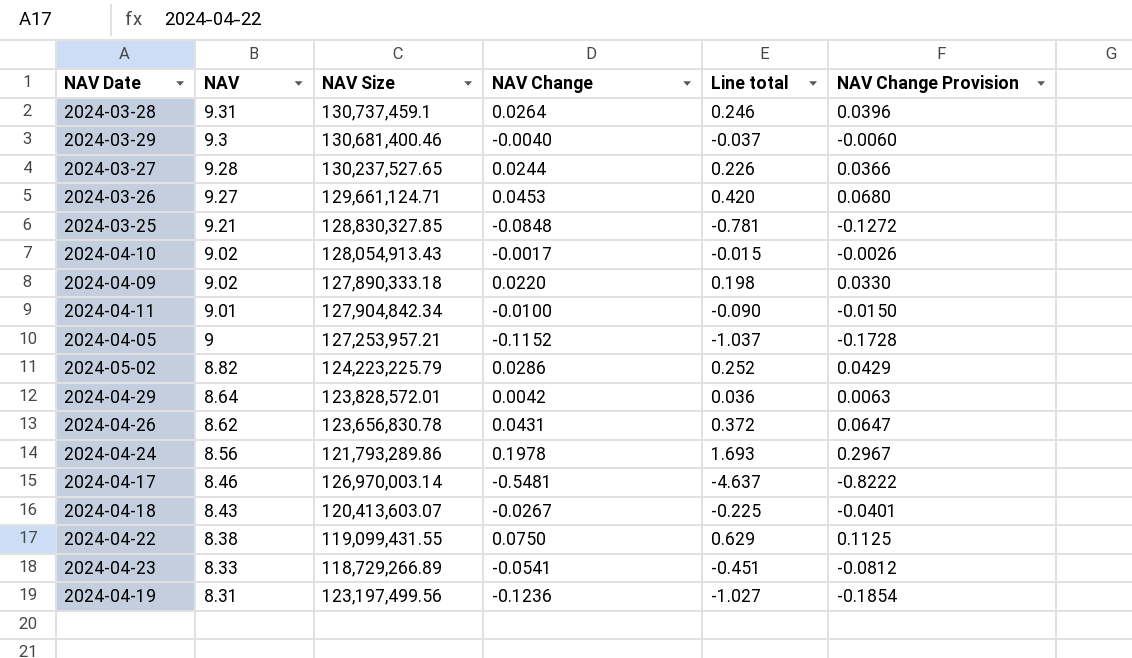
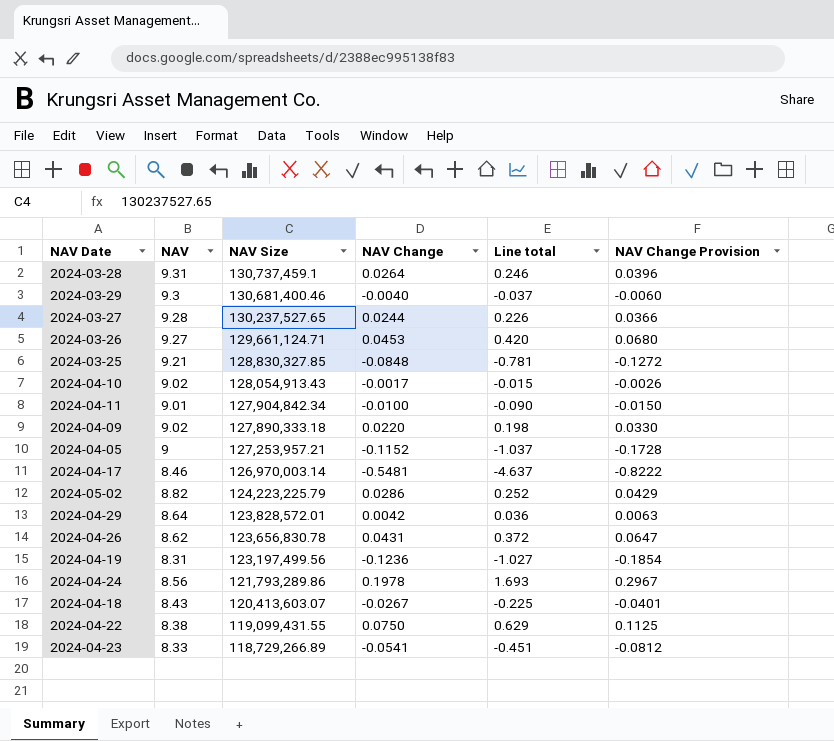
row order: NAV descending -> NAV Size descending

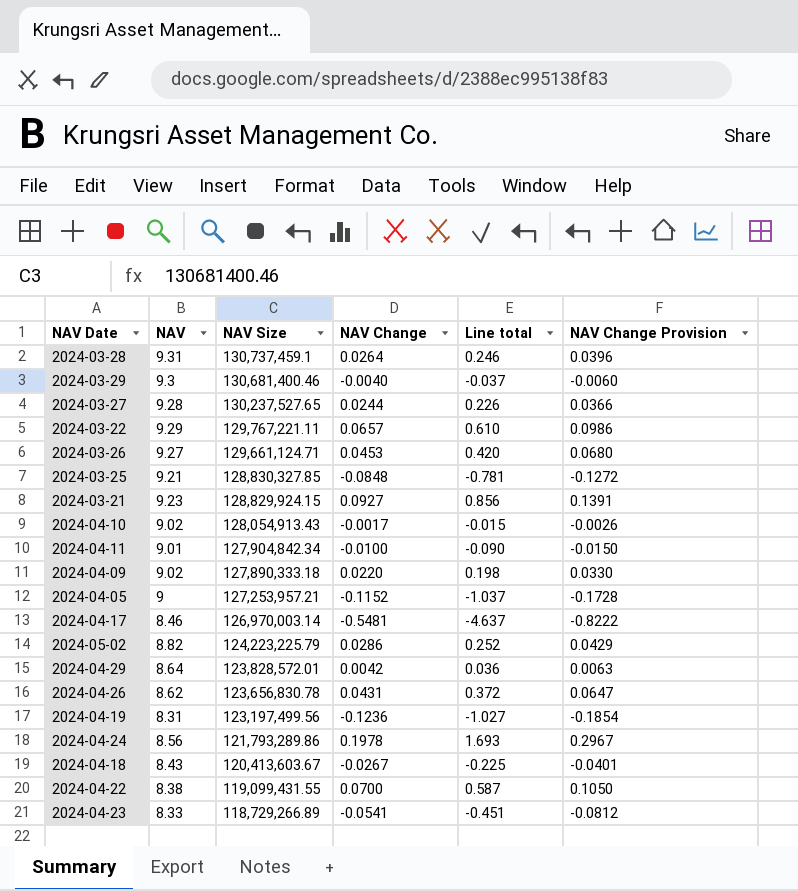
row 2024-03-22: none -> 9.29 | 129,767,221.11 | 0.0657 | 0.610 | 0.0986
row 2024-03-21: none -> 9.23 | 128,829,924.15 | 0.0927 | 0.856 | 0.1391
2024-04-18 | NAV Size: 120,413,603.07 -> 120,413,603.67
2024-04-22 | NAV Change: 0.0750 -> 0.0700
2024-04-22 | Line total: 0.629 -> 0.587
2024-04-22 | NAV Change Provision: 0.1125 -> 0.1050

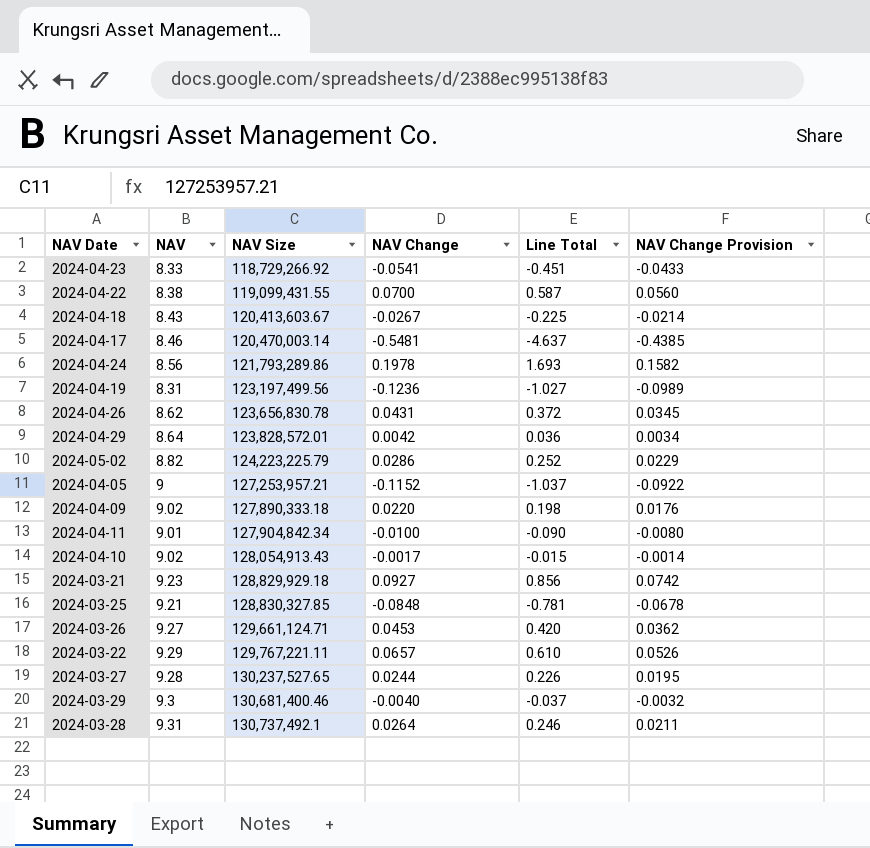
row order: NAV Size descending -> NAV Size ascending
column name: Line total -> Line Total
column NAV Change Provision | formula: [NAV Change] * 1.5 -> [NAV Change] * 0.8
2024-04-23 | NAV Size: 118,729,266.89 -> 118,729,266.92
2024-04-17 | NAV Size: 126,970,003.14 -> 120,470,003.14
2024-03-21 | NAV Size: 128,829,924.15 -> 128,829,929.18
2024-03-28 | NAV Size: 130,737,459.1 -> 130,737,492.1

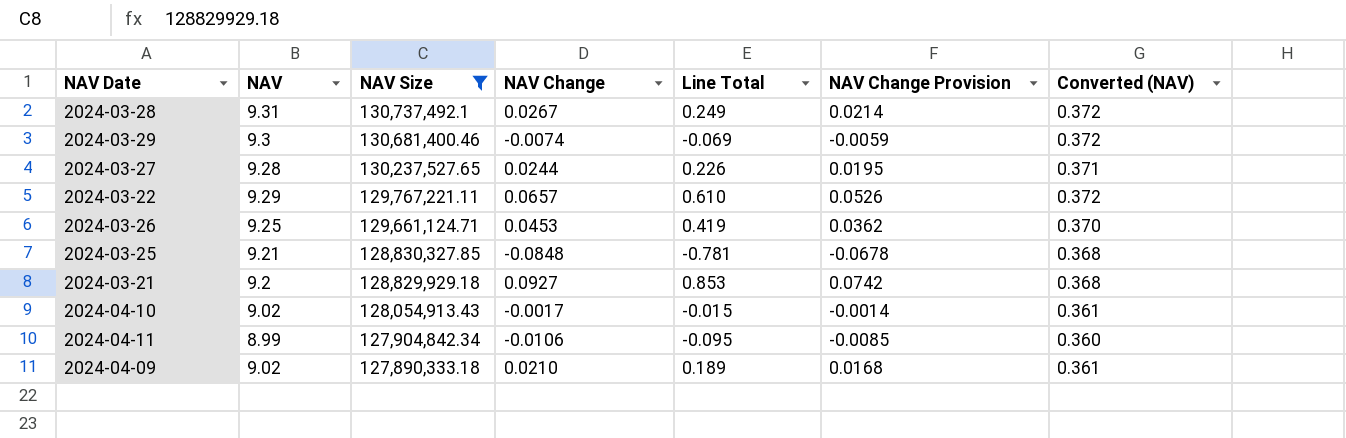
filter: none -> NAV Size >= 127,890,333.18
row order: NAV Size ascending -> NAV Size descending
column Converted (NAV) | formula: none -> [NAV] * 0.04
2024-03-28 | NAV Change: 0.0264 -> 0.0267
2024-03-28 | Line Total: 0.246 -> 0.249
2024-03-28 | NAV Change Provision: 0.0211 -> 0.0214
2024-03-29 | NAV Change: -0.0040 -> -0.0074
2024-03-29 | Line Total: -0.037 -> -0.069
2024-03-29 | NAV Change Provision: -0.0032 -> -0.0059
2024-03-26 | NAV: 9.27 -> 9.25
2024-03-26 | Line Total: 0.420 -> 0.419
2024-03-21 | NAV: 9.23 -> 9.2
2024-03-21 | Line Total: 0.856 -> 0.853
2024-04-11 | NAV: 9.01 -> 8.99
2024-04-11 | NAV Change: -0.0100 -> -0.0106
2024-04-11 | Line Total: -0.090 -> -0.095
2024-04-11 | NAV Change Provision: -0.0080 -> -0.0085
2024-04-09 | NAV Change: 0.0220 -> 0.0210
2024-04-09 | Line Total: 0.198 -> 0.189
2024-04-09 | NAV Change Provision: 0.0176 -> 0.0168

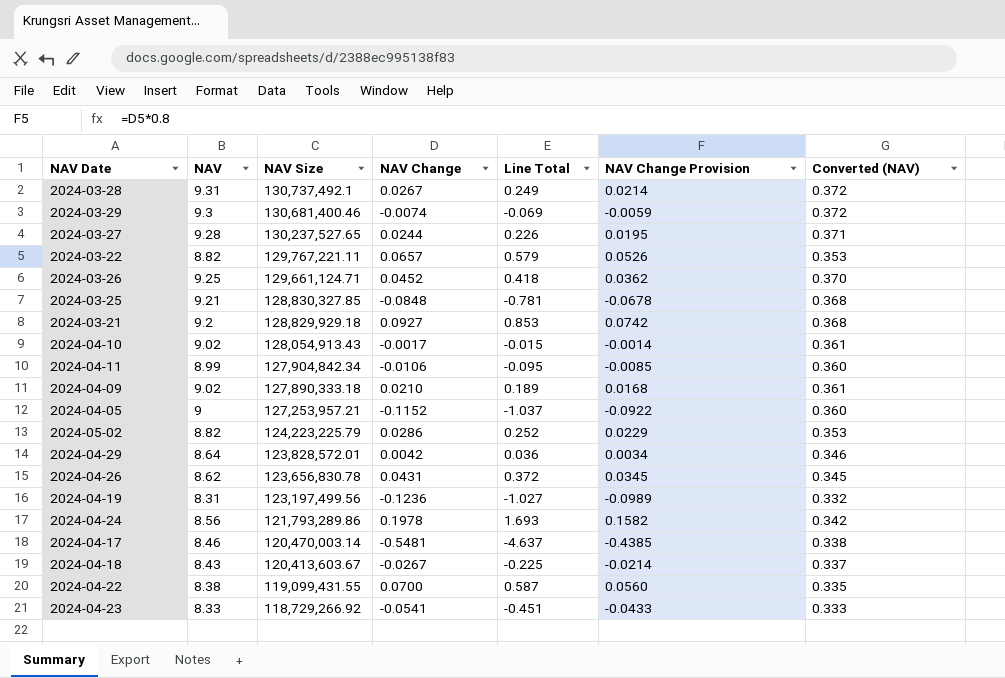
filter: NAV Size >= 127,890,333.18 -> none
2024-03-22 | NAV: 9.29 -> 8.82
2024-03-22 | Line Total: 0.610 -> 0.579
2024-03-22 | Converted (NAV): 0.372 -> 0.353
2024-03-26 | NAV Change: 0.0453 -> 0.0452
2024-03-26 | Line Total: 0.419 -> 0.418

